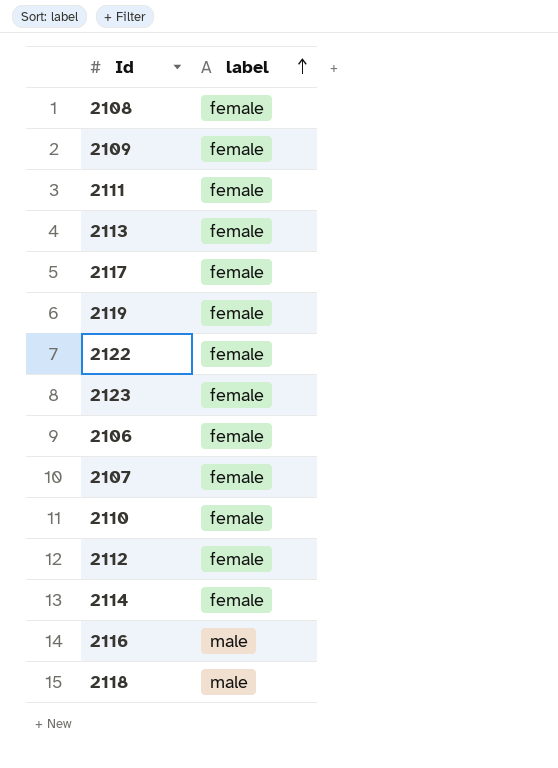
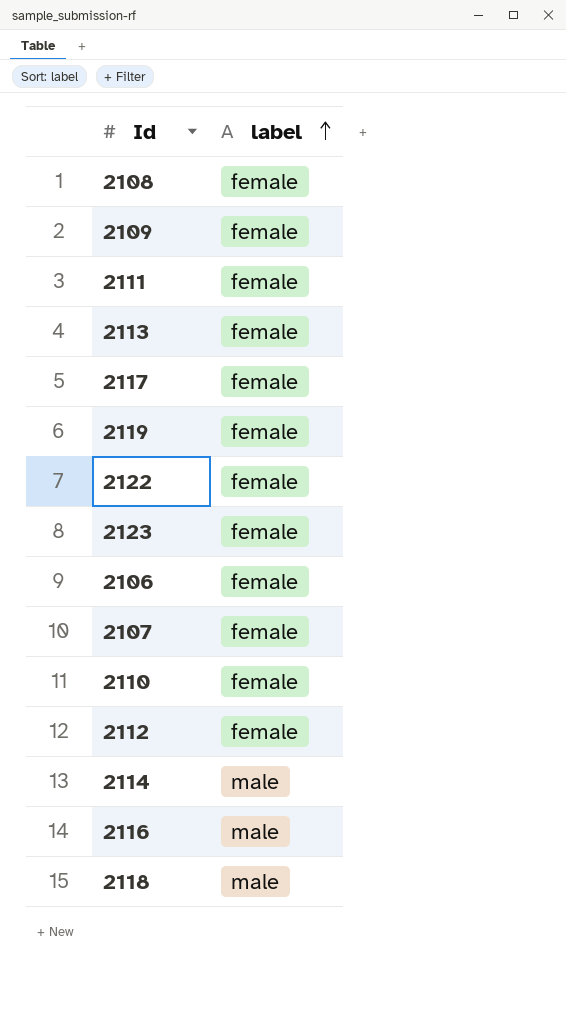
2114 | label: female -> male

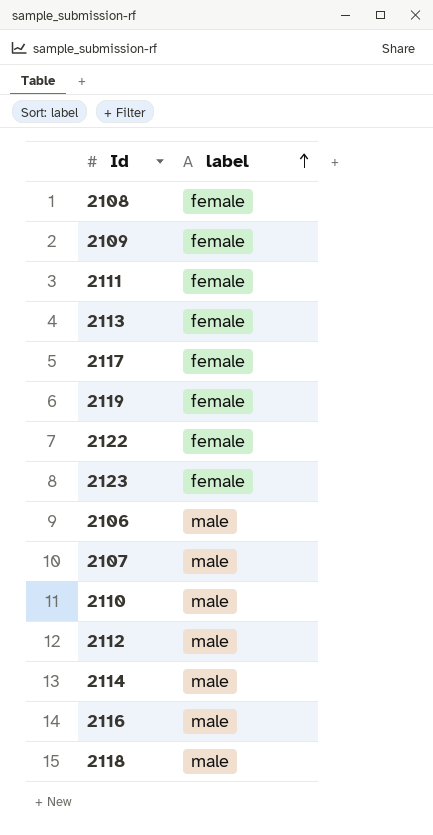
2106 | label: female -> male
2107 | label: female -> male
2110 | label: female -> male
2112 | label: female -> male

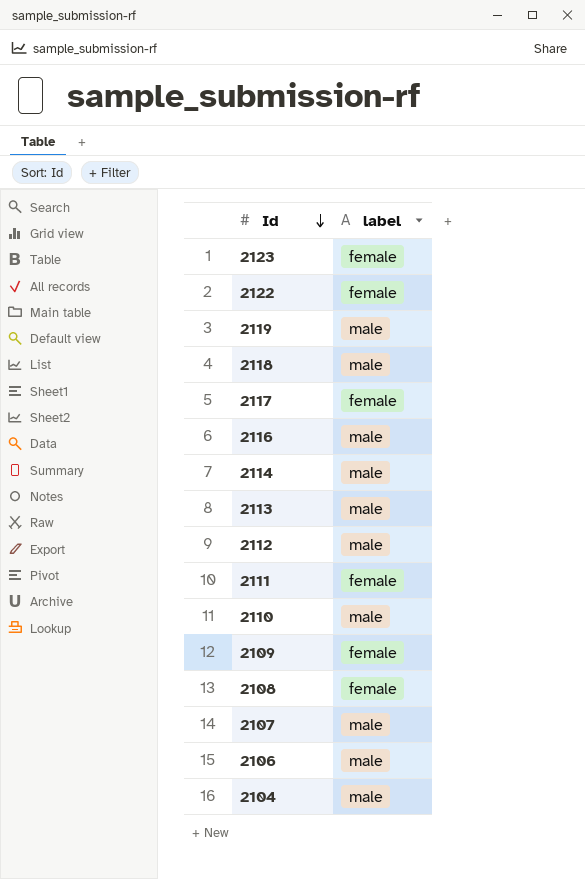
row order: label ascending -> Id descending
2119 | label: female -> male
2113 | label: female -> male
row 2104: none -> male

